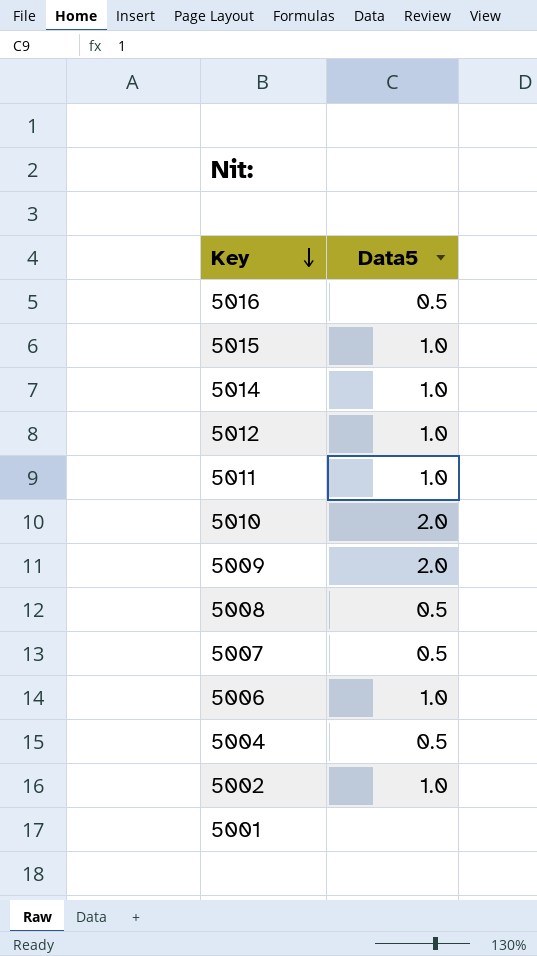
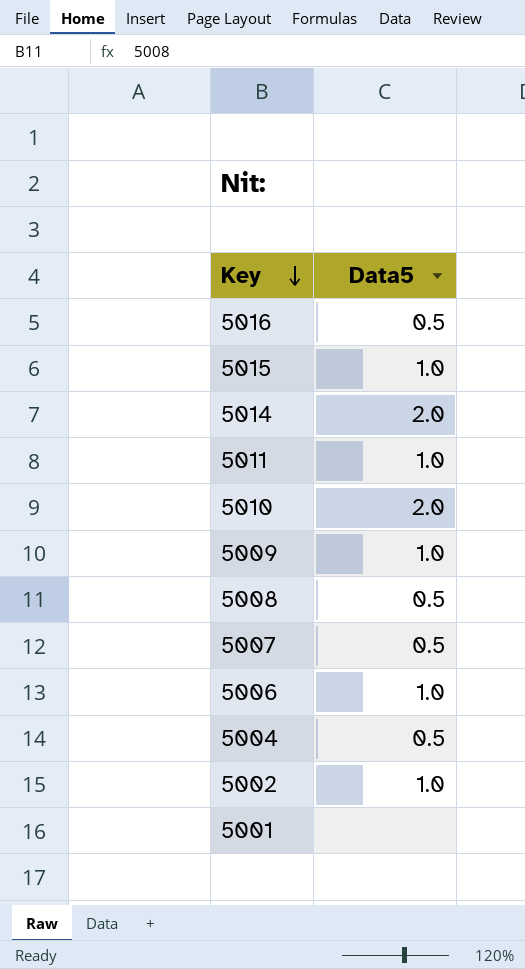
row 5012: 1.0 -> none
5014 | Data5: 1.0 -> 2.0
5009 | Data5: 2.0 -> 1.0

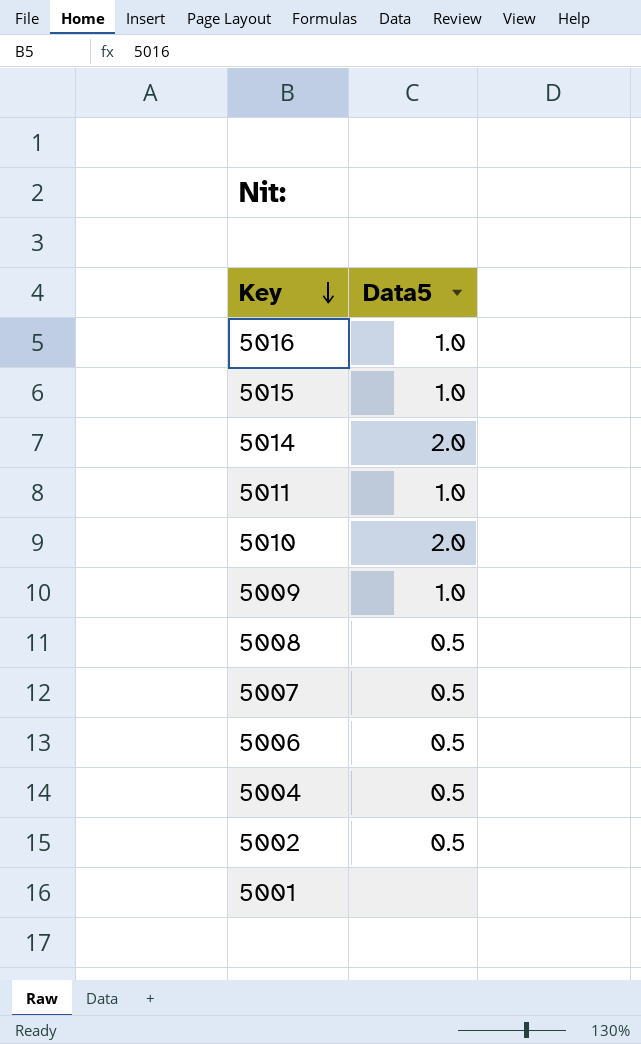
5016 | Data5: 0.5 -> 1.0
5006 | Data5: 1.0 -> 0.5
5002 | Data5: 1.0 -> 0.5

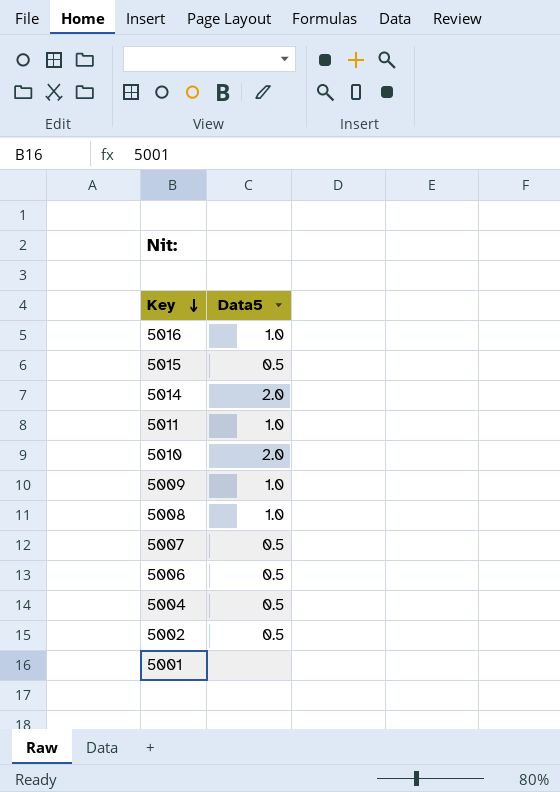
5015 | Data5: 1.0 -> 0.5
5008 | Data5: 0.5 -> 1.0

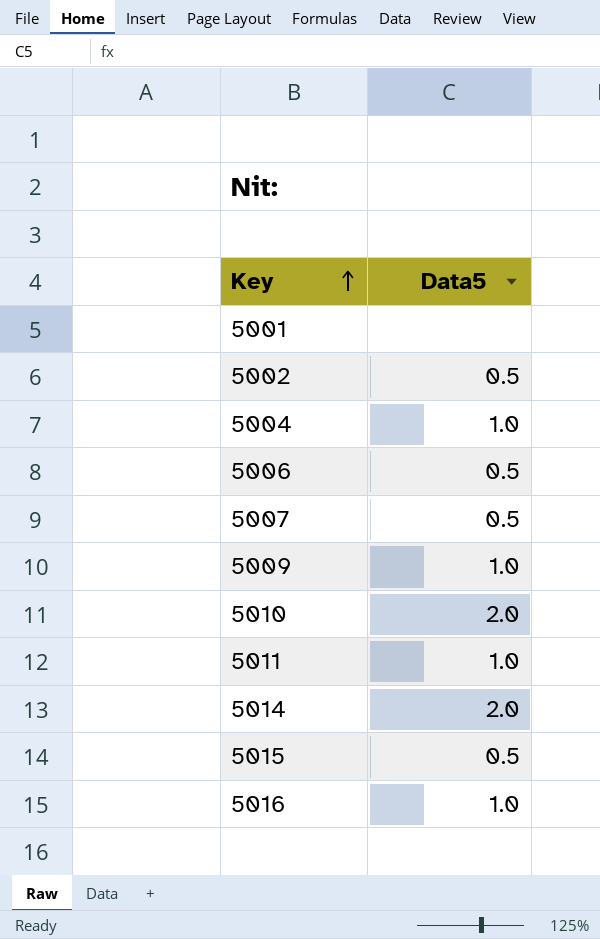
row order: Key descending -> Key ascending
row 5008: 1.0 -> none
5004 | Data5: 0.5 -> 1.0

